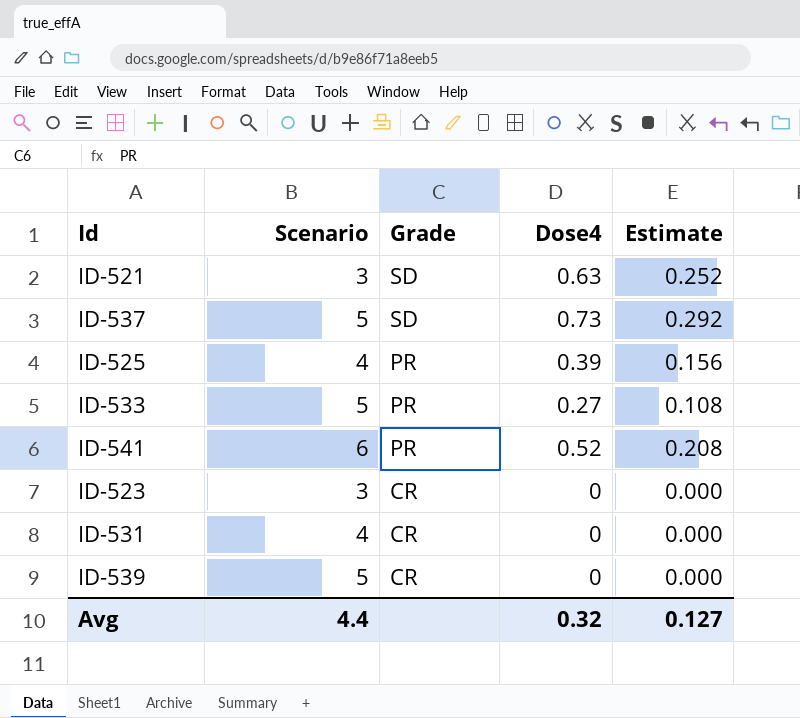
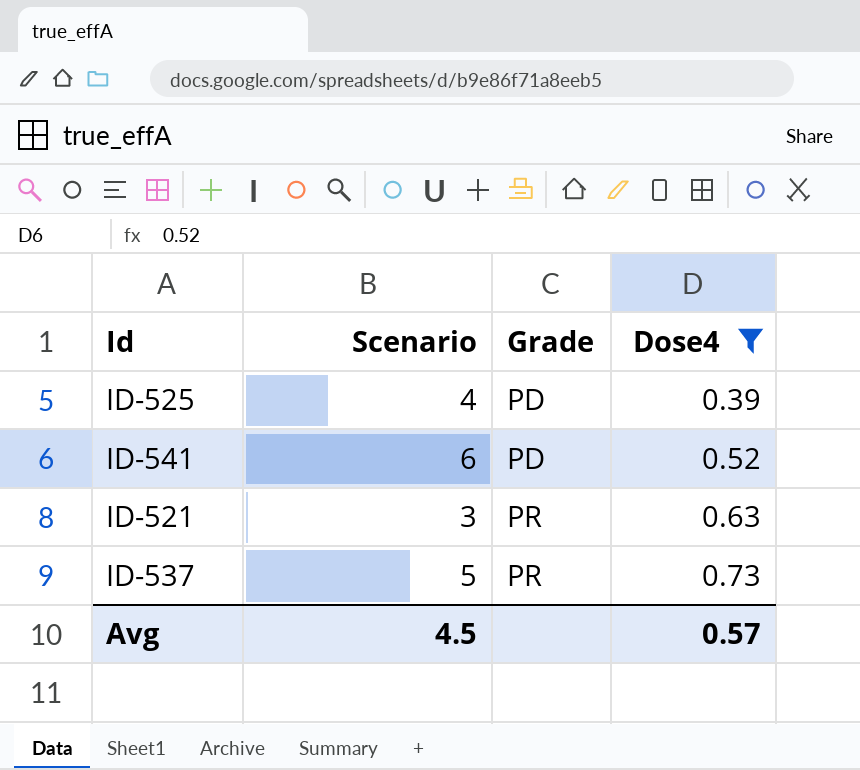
filter: none -> Dose4 >= 0.39
row order: Grade descending -> Grade ascending
column Estimate | formula: [Dose4] * 0.4 -> none
ID-525 | Grade: PR -> PD
ID-541 | Grade: PR -> PD
ID-521 | Grade: SD -> PR
ID-537 | Grade: SD -> PR
Avg | Scenario: 4.4 -> 4.5
Avg | Dose4: 0.32 -> 0.57

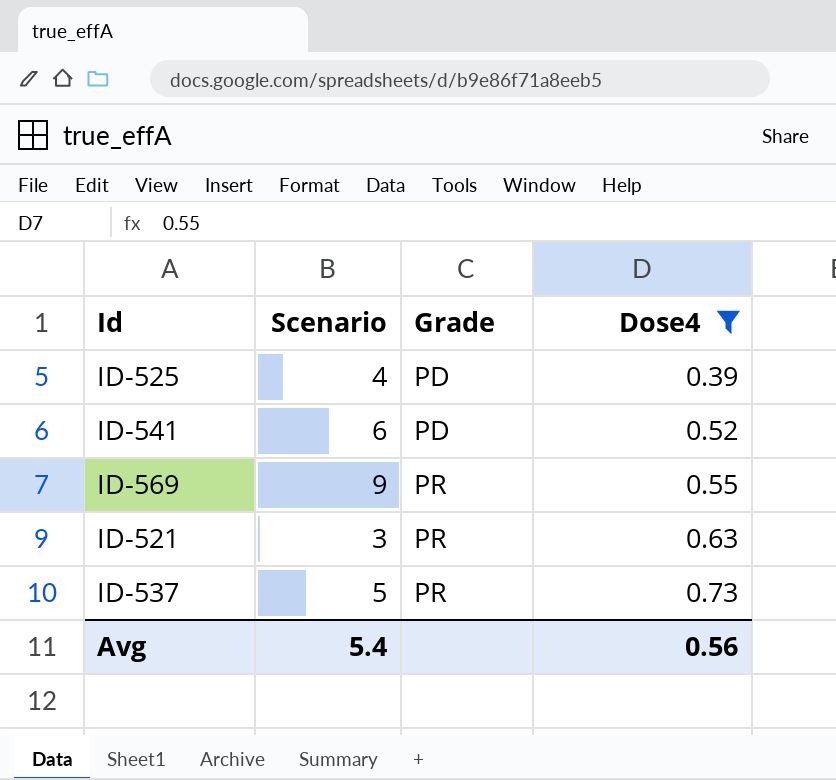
row ID-569: none -> 9 | PR | 0.55
Avg | Scenario: 4.5 -> 5.4
Avg | Dose4: 0.57 -> 0.56

